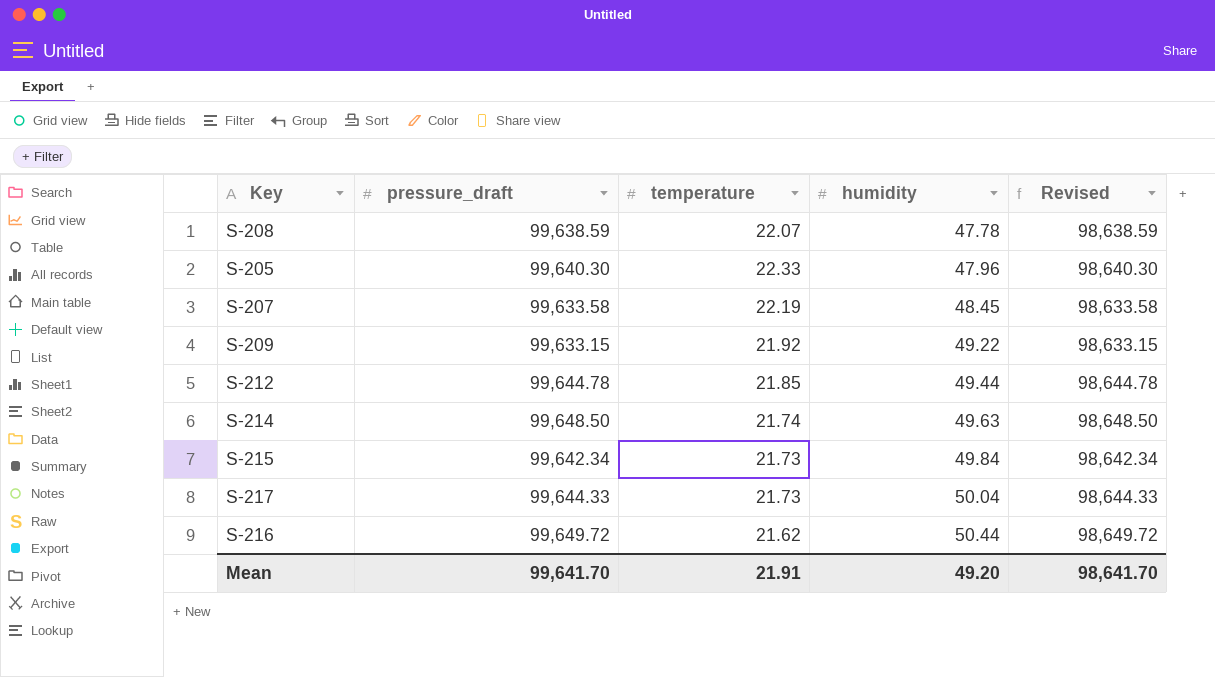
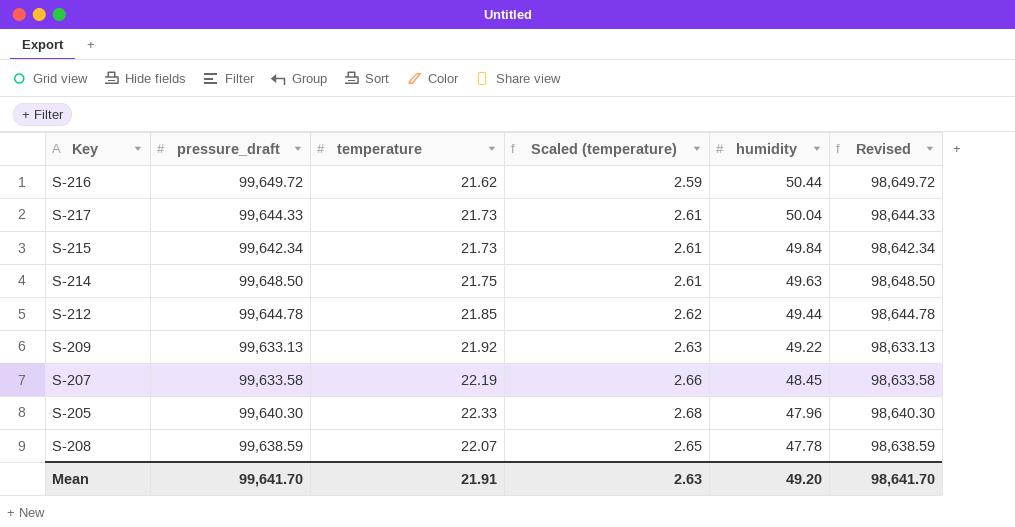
row order: humidity ascending -> humidity descending
column Scaled (temperature) | formula: none -> [temperature] * 0.12
S-214 | temperature: 21.74 -> 21.75
S-209 | pressure_draft: 99,633.15 -> 99,633.13
S-209 | Revised: 98,633.15 -> 98,633.13

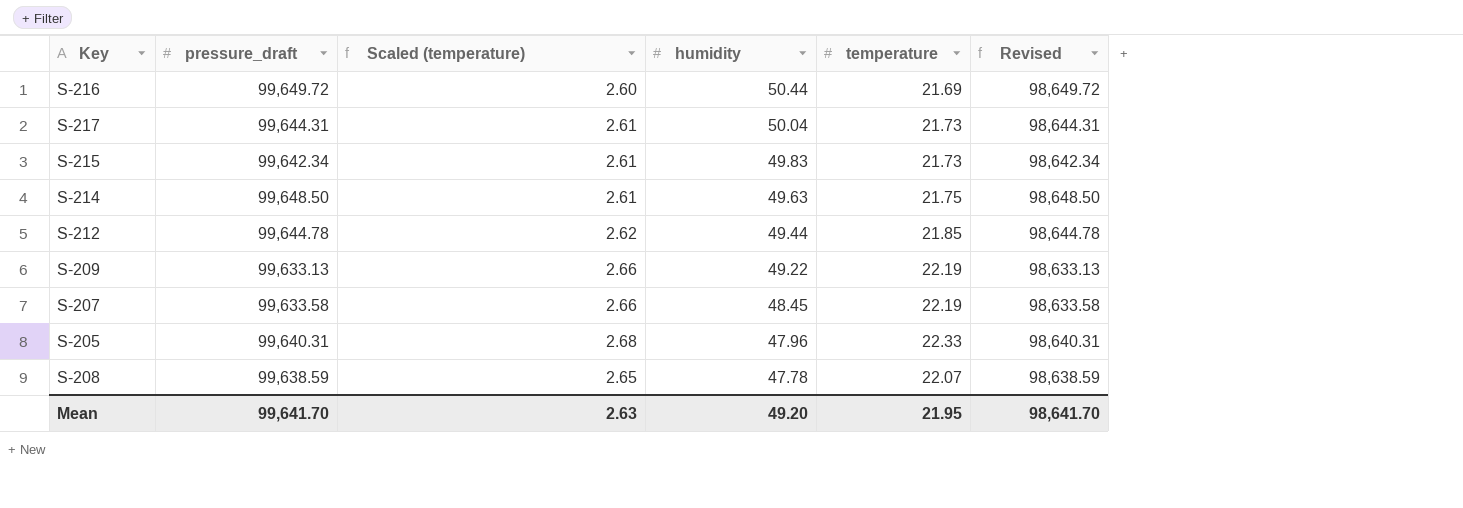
column temperature | position: 3 -> 5
S-216 | Scaled (temperature): 2.59 -> 2.60
S-216 | temperature: 21.62 -> 21.69
S-217 | pressure_draft: 99,644.33 -> 99,644.31
S-217 | Revised: 98,644.33 -> 98,644.31
S-215 | humidity: 49.84 -> 49.83
S-209 | Scaled (temperature): 2.63 -> 2.66
S-209 | temperature: 21.92 -> 22.19
S-205 | pressure_draft: 99,640.30 -> 99,640.31
S-205 | Revised: 98,640.30 -> 98,640.31
Mean | temperature: 21.91 -> 21.95

